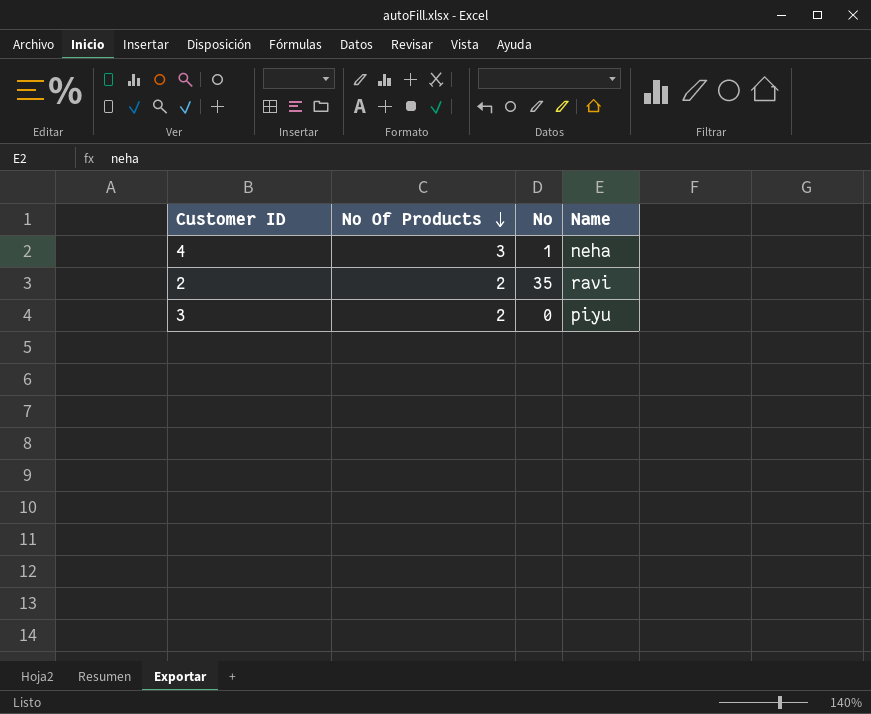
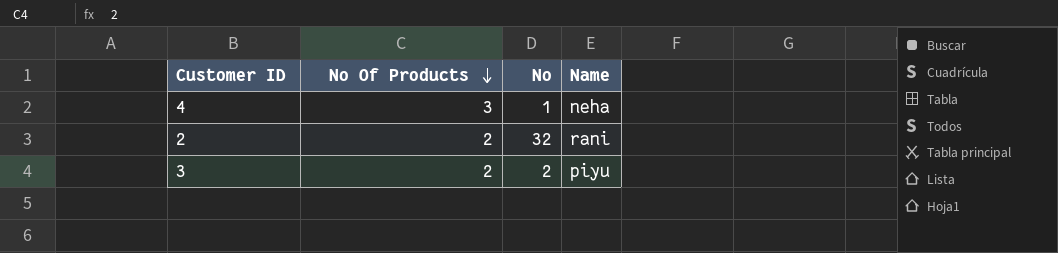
2 | No: 35 -> 32
2 | Name: ravi -> rani
3 | No: 0 -> 2

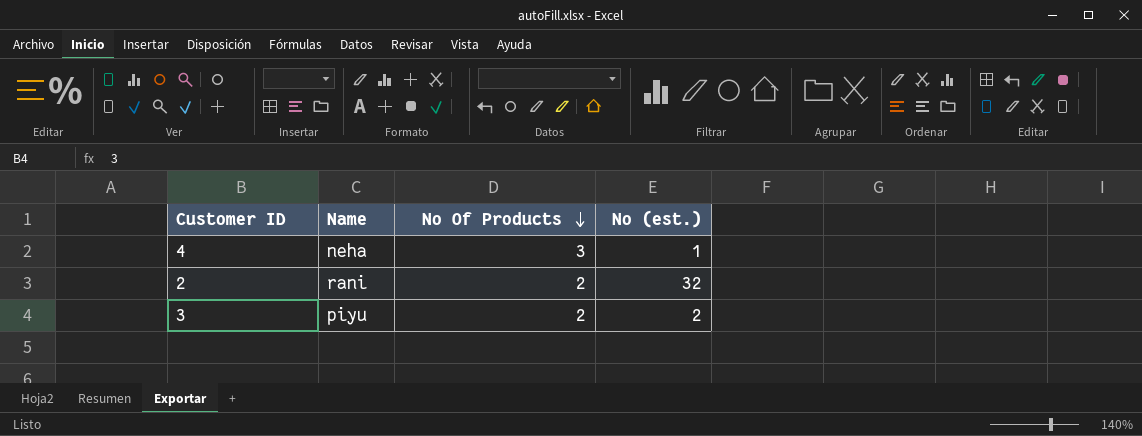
column Name | position: 4 -> 2
column name: No -> No (est.)

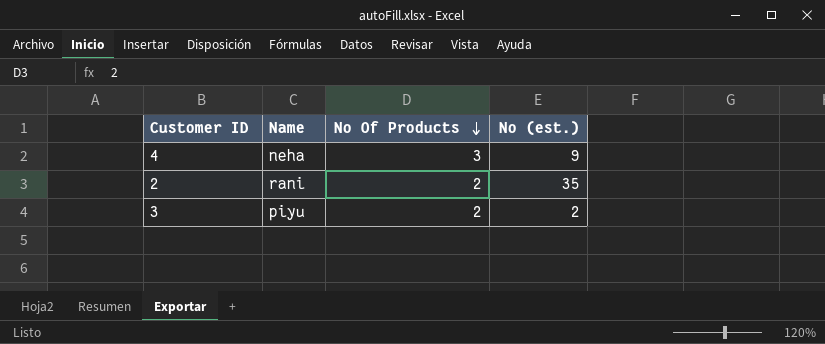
4 | No (est.): 1 -> 9
2 | No (est.): 32 -> 35

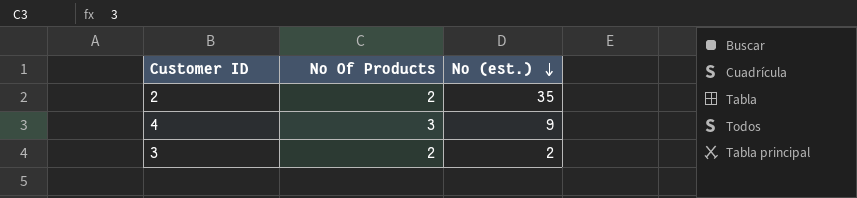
row order: No Of Products descending -> No (est.) descending
column Name | position: 2 -> none

